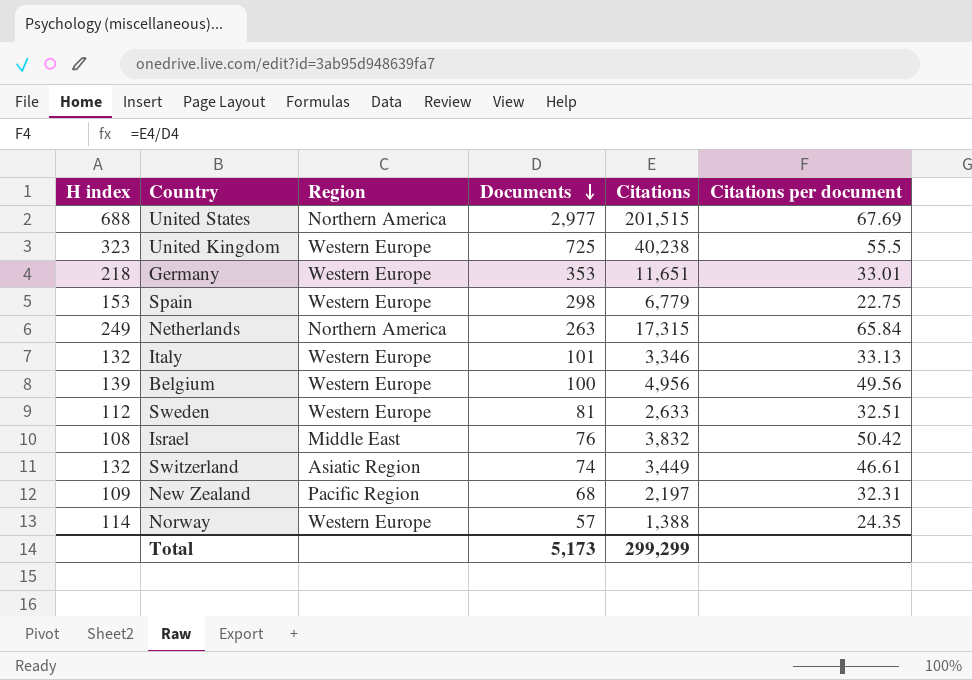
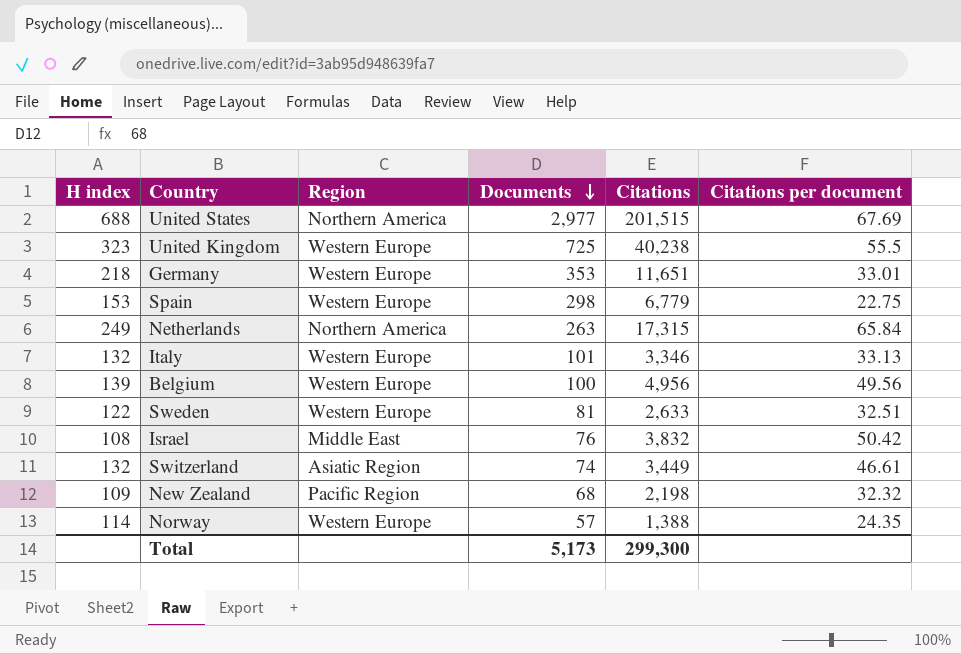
Sweden | H index: 112 -> 122
New Zealand | Citations: 2,197 -> 2,198
New Zealand | Citations per document: 32.31 -> 32.32
Total | Citations: 299,299 -> 299,300

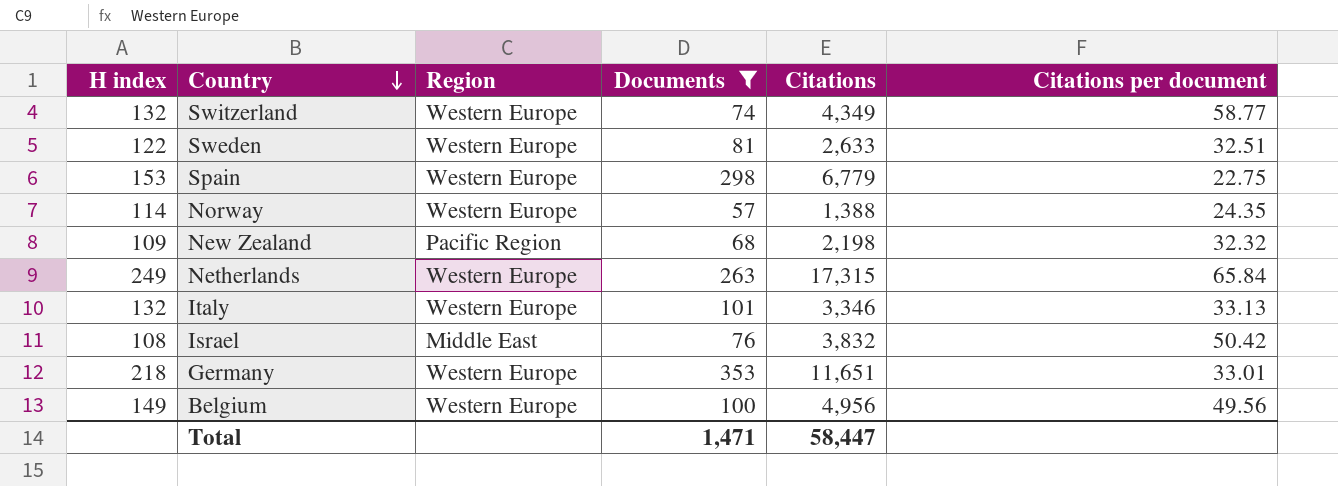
filter: none -> Documents <= 353
row order: Documents descending -> Country descending
Switzerland | Region: Asiatic Region -> Western Europe
Switzerland | Citations: 3,449 -> 4,349
Switzerland | Citations per document: 46.61 -> 58.77
Netherlands | Region: Northern America -> Western Europe
Belgium | H index: 139 -> 149
Total | Documents: 5,173 -> 1,471
Total | Citations: 299,300 -> 58,447

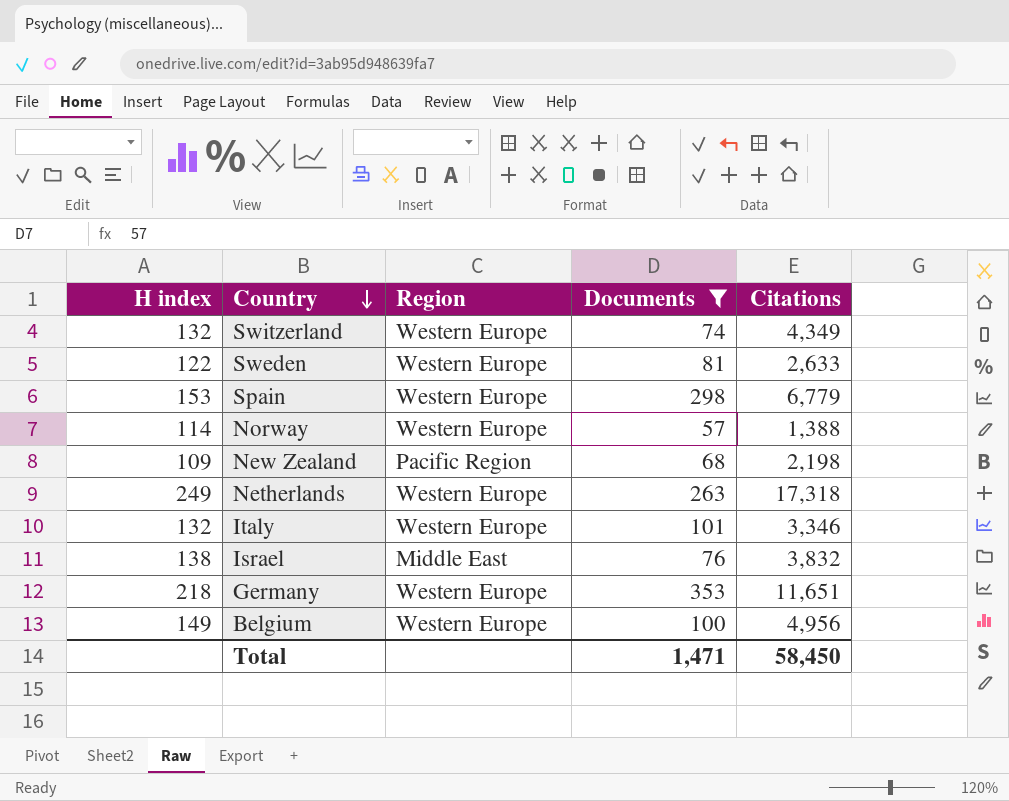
column Citations per document | formula: [Citations] / [Documents] -> none
Netherlands | Citations: 17,315 -> 17,318
Israel | H index: 108 -> 138
Total | Citations: 58,447 -> 58,450

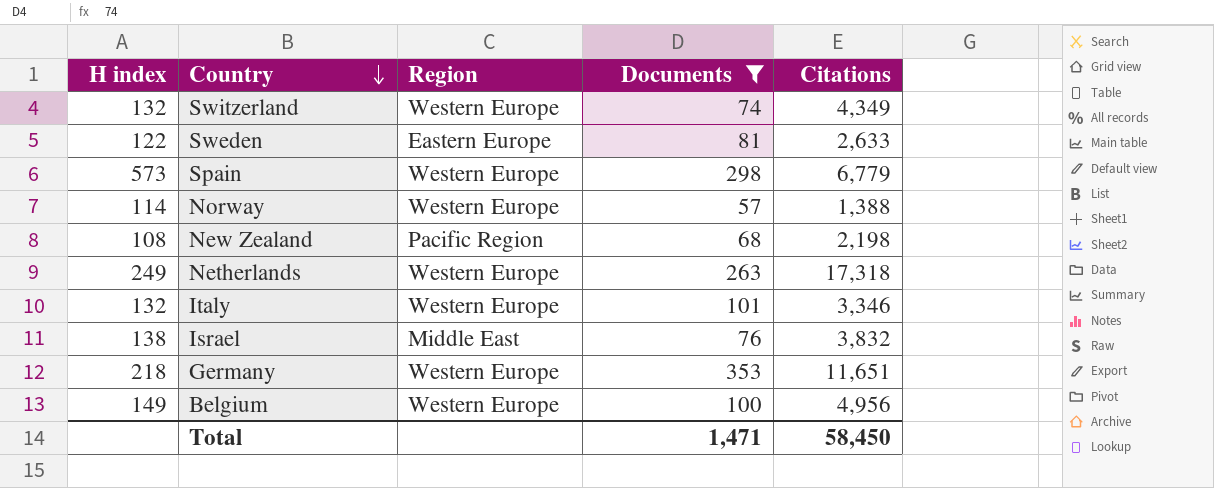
Sweden | Region: Western Europe -> Eastern Europe
Spain | H index: 153 -> 573
New Zealand | H index: 109 -> 108

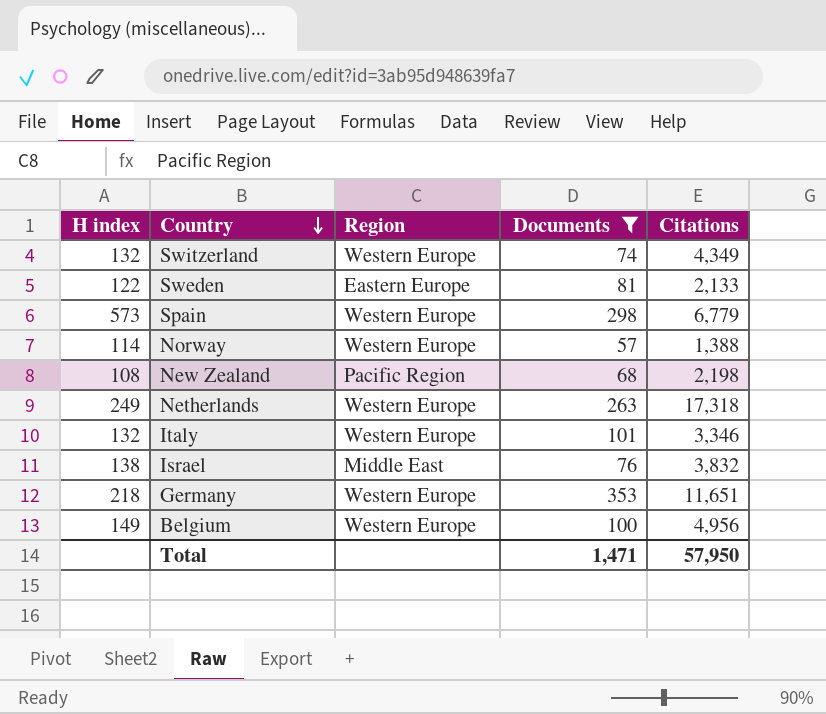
Sweden | Citations: 2,633 -> 2,133
Total | Citations: 58,450 -> 57,950

